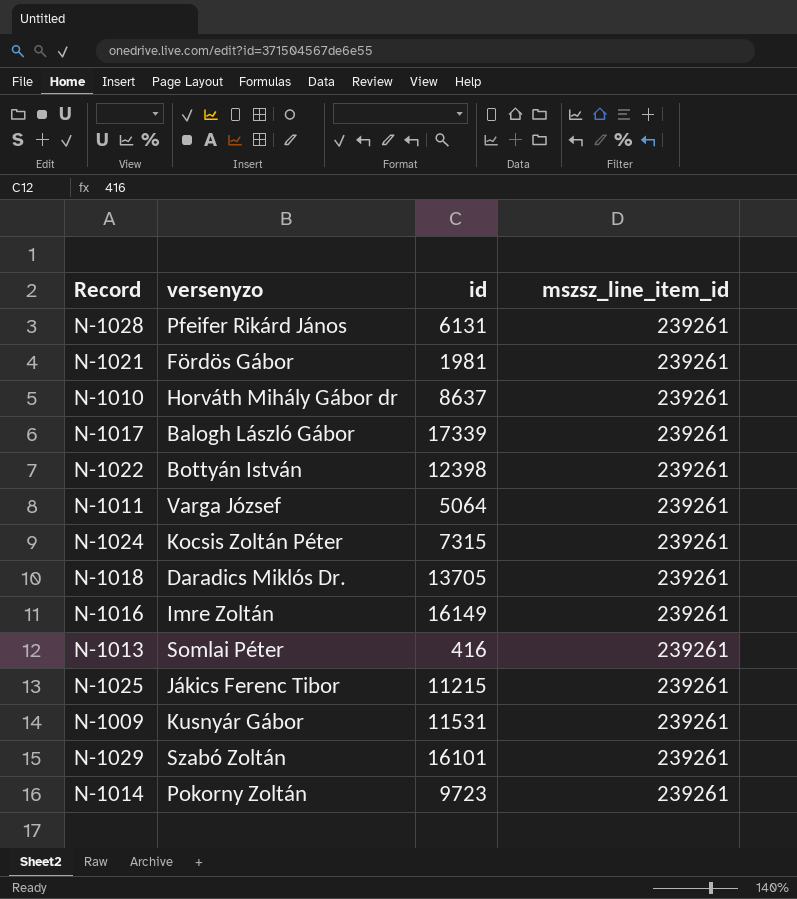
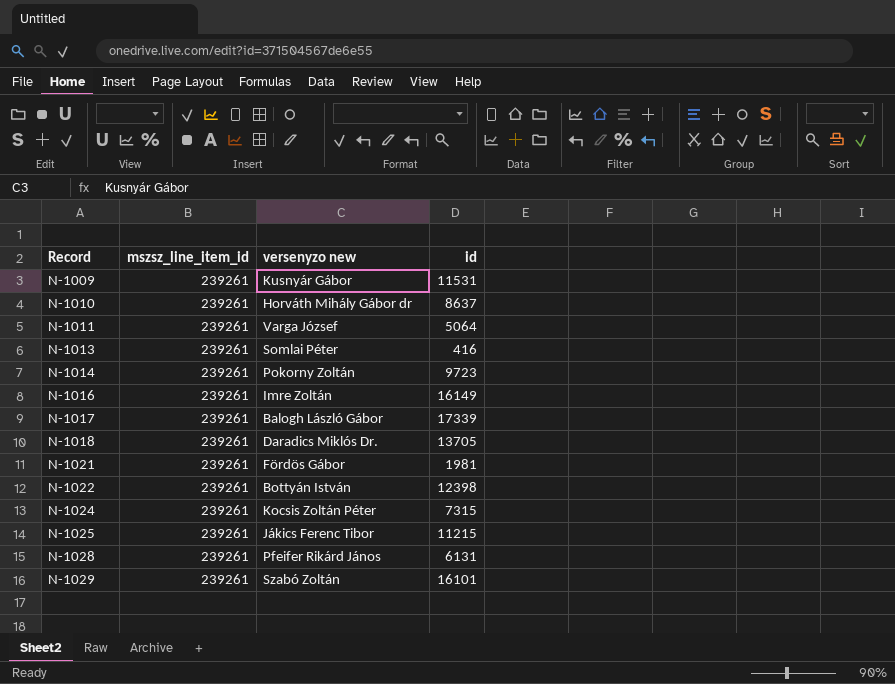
row order: none -> Record ascending
column mszsz_line_item_id | position: 4 -> 2
column name: versenyzo -> versenyzo new

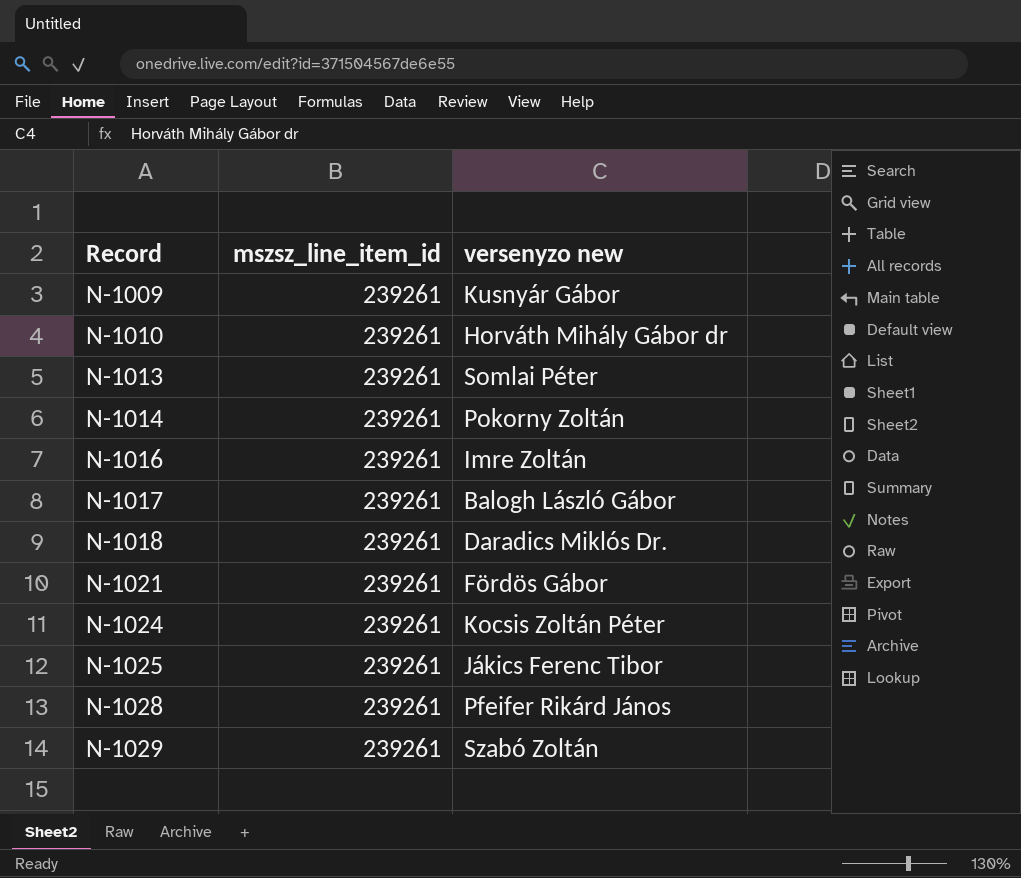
column id | position: 4 -> none
row N-1011: 239261 | Varga József | 5064 -> none
row N-1022: 239261 | Bottyán István | 12398 -> none

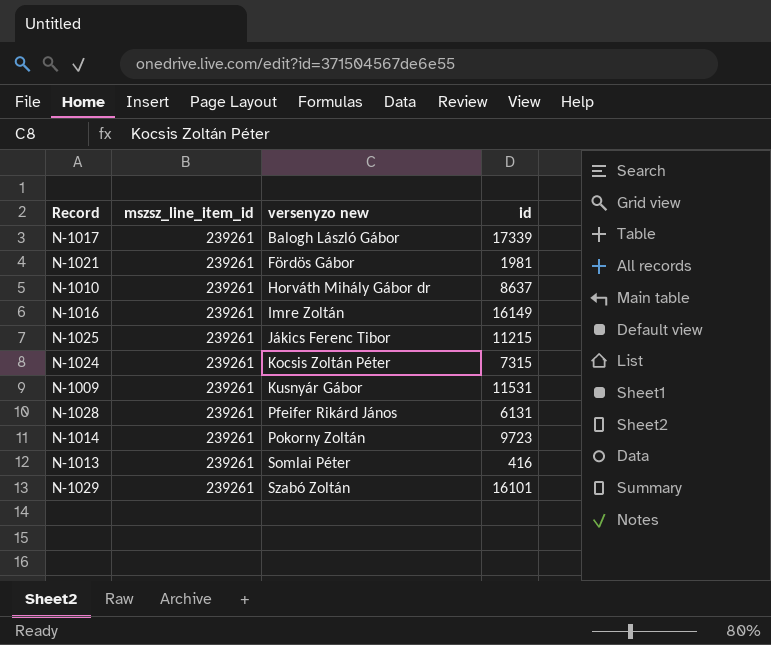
row order: Record ascending -> versenyzo new ascending
column id | position: none -> 4
row N-1018: 239261 | Daradics Miklós Dr. -> none

